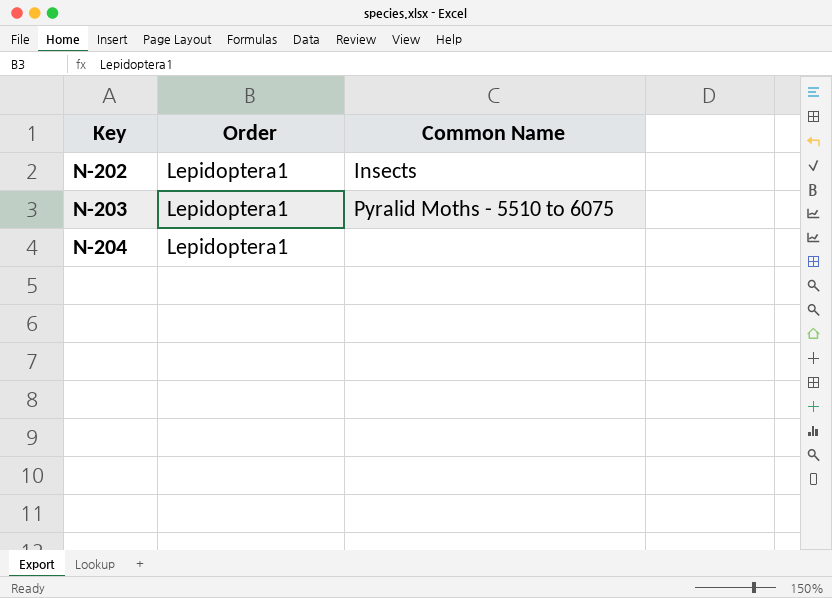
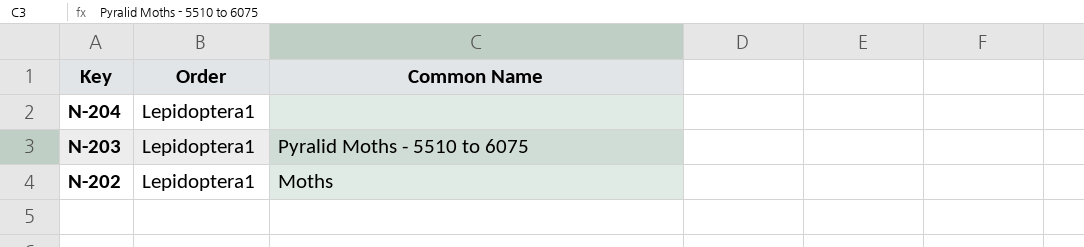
row order: Key ascending -> Key descending
N-202 | Common Name: Insects -> Moths

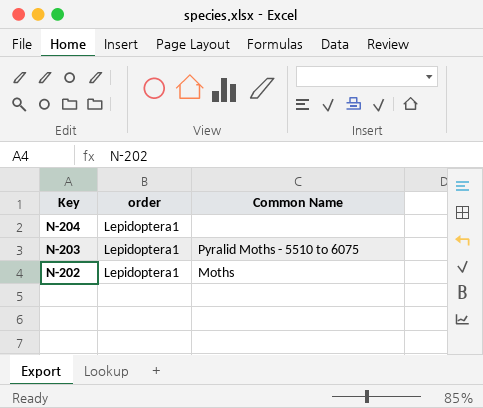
column name: Order -> order

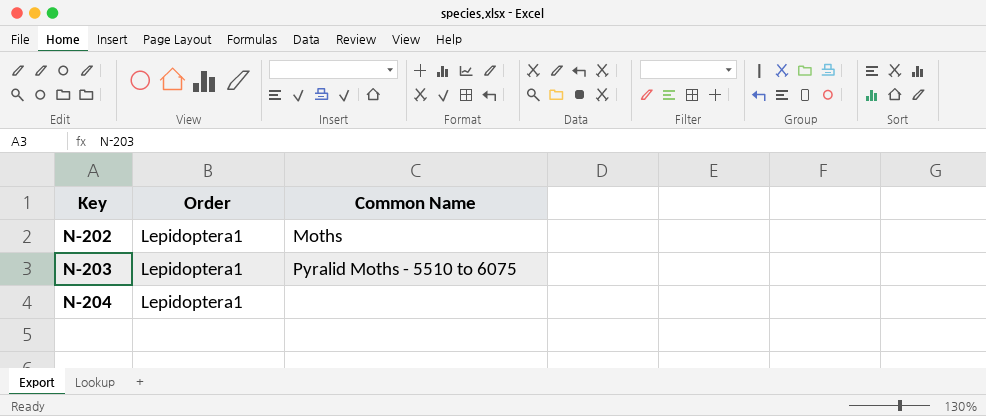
row order: Key descending -> Key ascending
column name: order -> Order

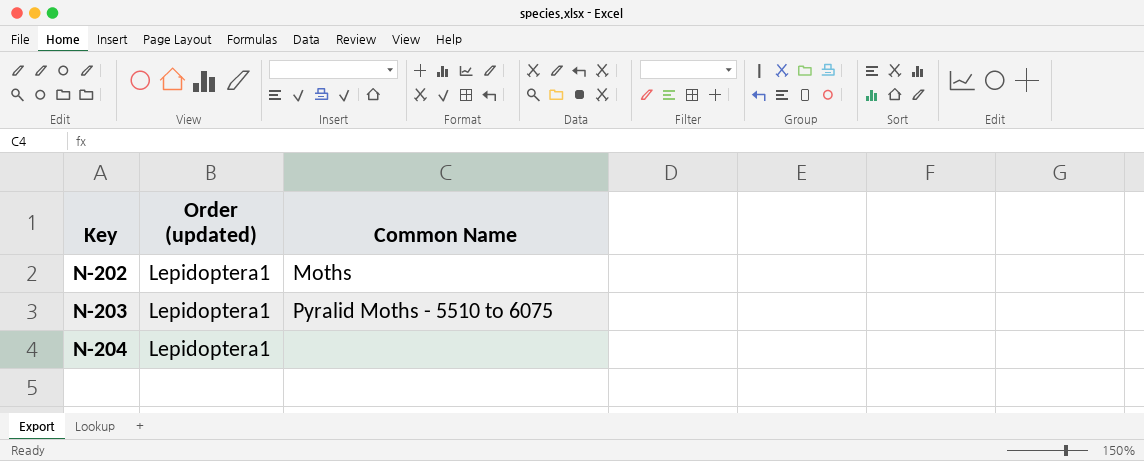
column name: Order -> Order (updated)

